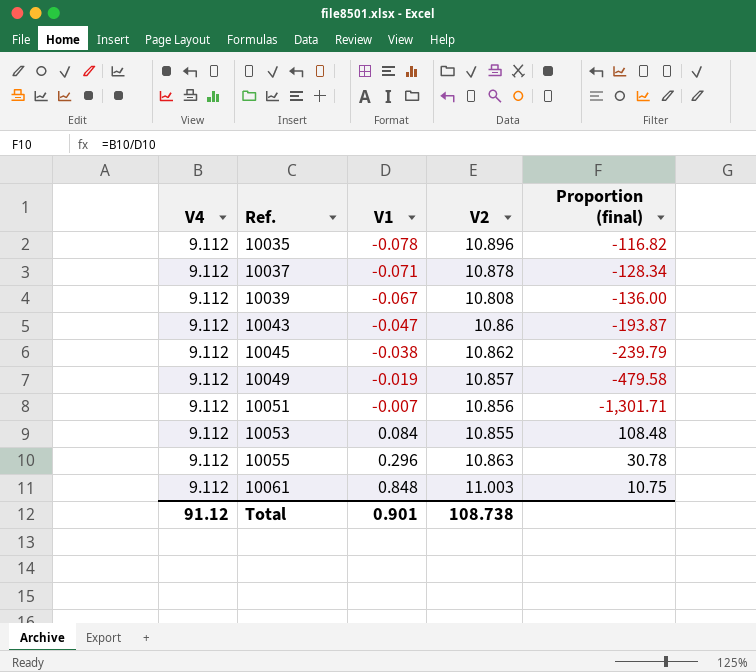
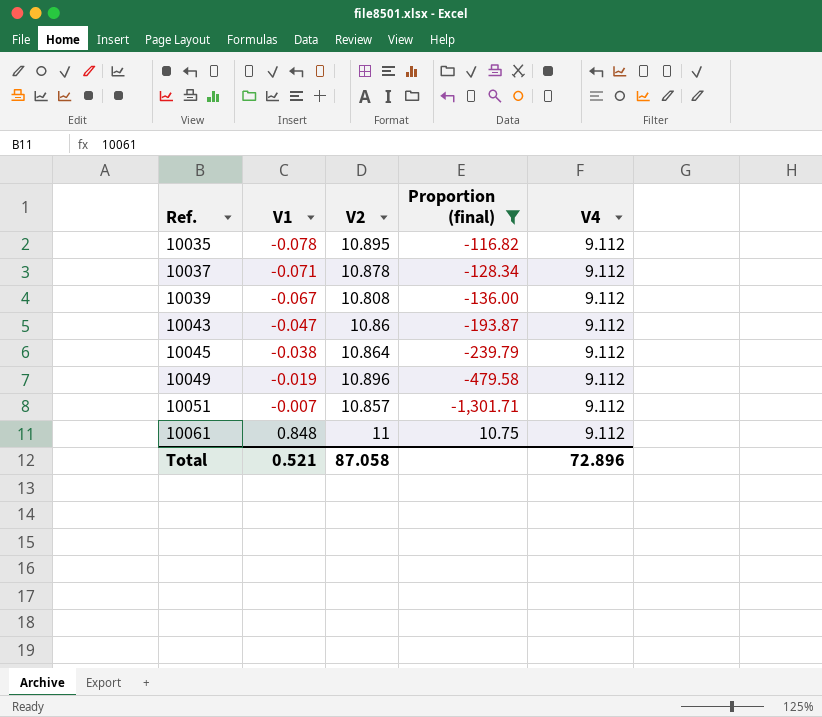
filter: none -> Proportion (final) <= 10.75
column V4 | position: 1 -> 5
10035 | V2: 10.896 -> 10.895
10045 | V2: 10.862 -> 10.864
10049 | V2: 10.857 -> 10.896
10051 | V2: 10.856 -> 10.857
10061 | V2: 11.003 -> 11
Total | V1: 0.901 -> 0.521
Total | V2: 108.738 -> 87.058
Total | V4: 91.12 -> 72.896

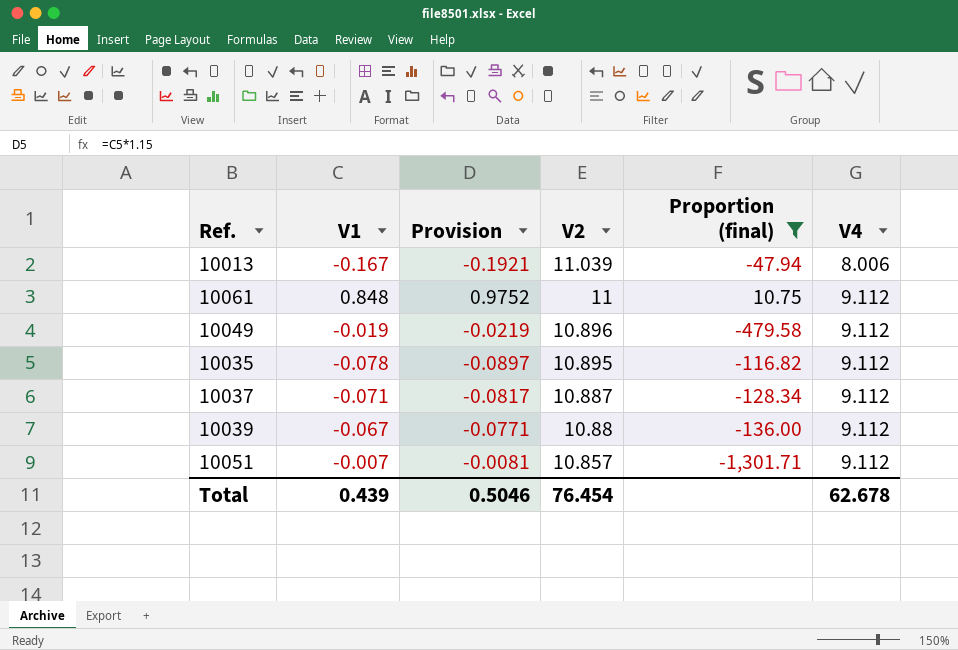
row order: Ref. ascending -> V2 descending
column Provision | formula: none -> [V1] * 1.15
row 10043: -0.047 | 10.86 | -193.87 | 9.112 -> none
row 10045: -0.038 | 10.864 | -239.79 | 9.112 -> none
row 10013: none -> -0.167 | -0.1921 | 11.039 | -47.94 | 8.006
10037 | V2: 10.878 -> 10.887
10039 | V2: 10.808 -> 10.88
Total | V1: 0.521 -> 0.439
Total | V2: 87.058 -> 76.454
Total | V4: 72.896 -> 62.678

